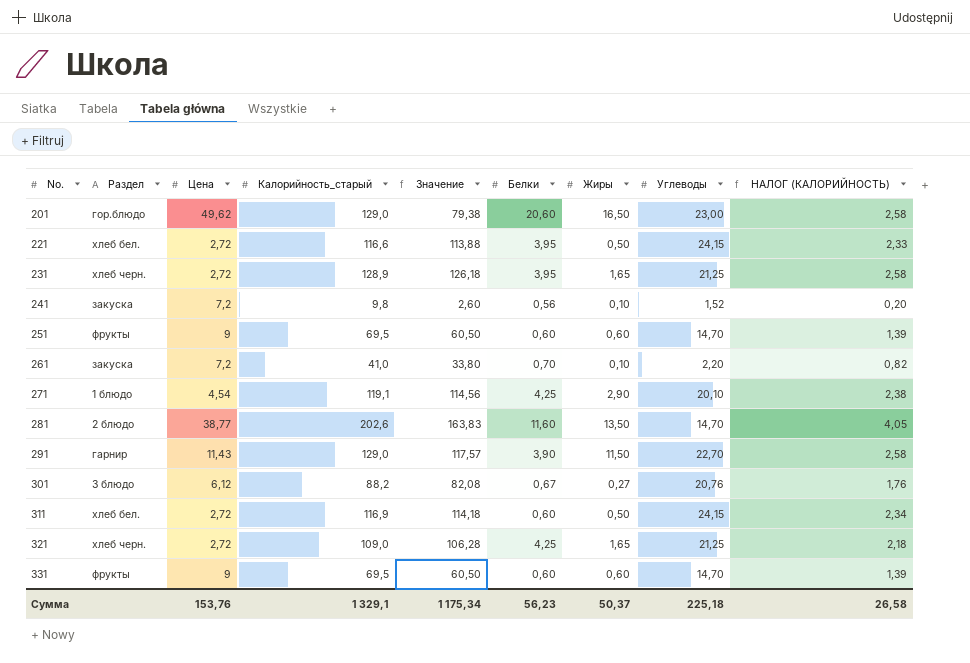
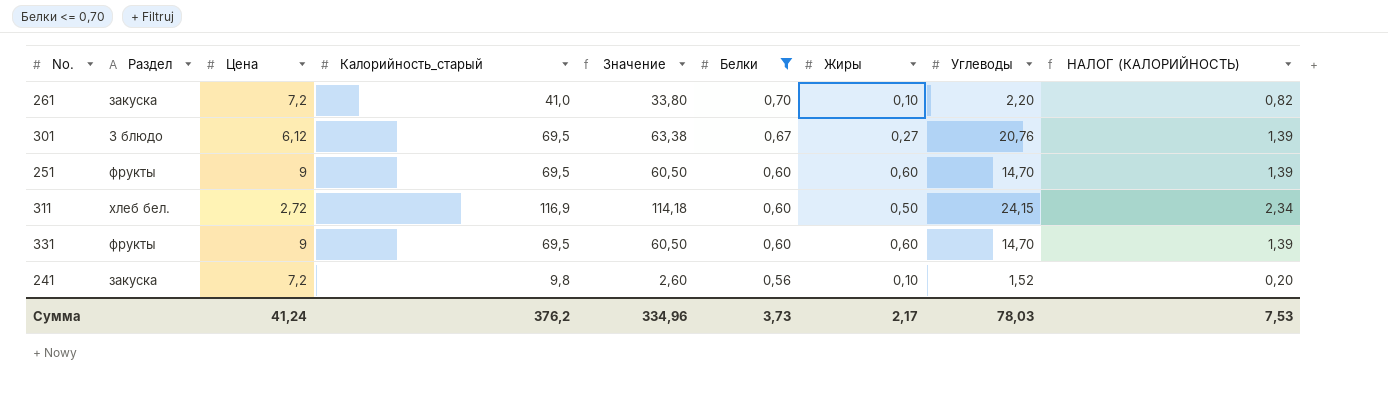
filter: none -> Белки <= 0,70
row order: No. ascending -> Белки descending
301 | Калорийность_старый: 88,2 -> 69,5
301 | Значение: 82,08 -> 63,38
301 | НАЛОГ (КАЛОРИЙНОСТЬ): 1,76 -> 1,39
Сумма | Цена: 153,76 -> 41,24
Сумма | Калорийность_старый: 1 329,1 -> 376,2
Сумма | Значение: 1 175,34 -> 334,96
Сумма | Белки: 56,23 -> 3,73
Сумма | Жиры: 50,37 -> 2,17
Сумма | Углеводы: 225,18 -> 78,03
Сумма | НАЛОГ (КАЛОРИЙНОСТЬ): 26,58 -> 7,53

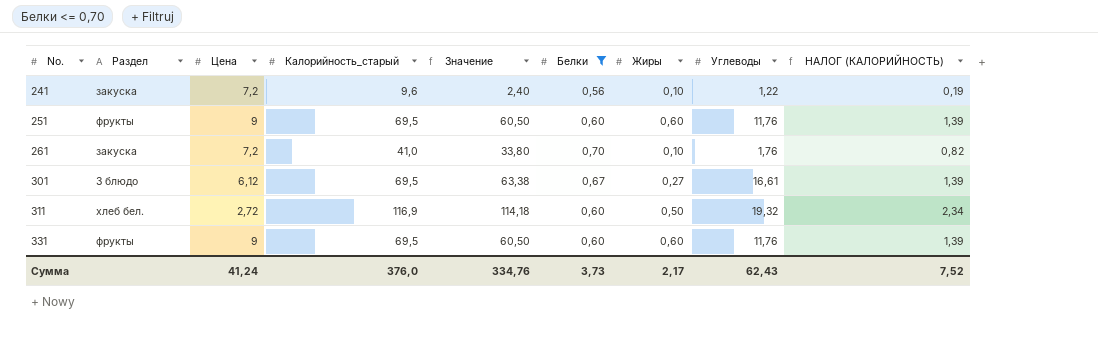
row order: Белки descending -> No. ascending
241 | Калорийность_старый: 9,8 -> 9,6
241 | Значение: 2,60 -> 2,40
241 | Углеводы: 1,52 -> 1,22
241 | НАЛОГ (КАЛОРИЙНОСТЬ): 0,20 -> 0,19
251 | Углеводы: 14,70 -> 11,76
261 | Углеводы: 2,20 -> 1,76
301 | Углеводы: 20,76 -> 16,61
311 | Углеводы: 24,15 -> 19,32
331 | Углеводы: 14,70 -> 11,76
Сумма | Калорийность_старый: 376,2 -> 376,0
Сумма | Значение: 334,96 -> 334,76
Сумма | Углеводы: 78,03 -> 62,43
Сумма | НАЛОГ (КАЛОРИЙНОСТЬ): 7,53 -> 7,52

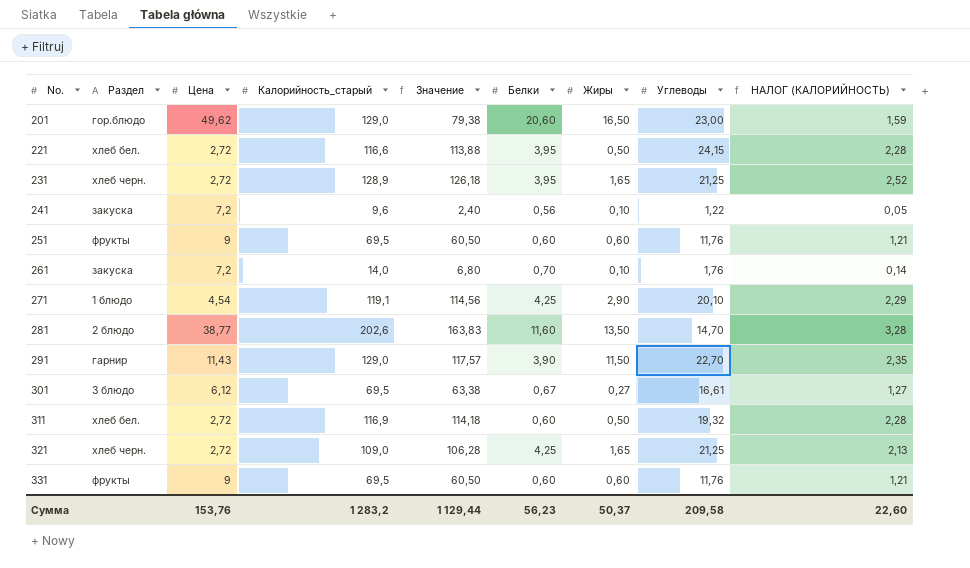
filter: Белки <= 0,70 -> none
column НАЛОГ (КАЛОРИЙНОСТЬ) | formula: [Калорийность_старый] * 0,02 -> [Значение] * 0,02
261 | Калорийность_старый: 41,0 -> 14,0
261 | Значение: 33,80 -> 6,80
Сумма | Цена: 41,24 -> 153,76
Сумма | Калорийность_старый: 376,0 -> 1 283,2
Сумма | Значение: 334,76 -> 1 129,44
Сумма | Белки: 3,73 -> 56,23
Сумма | Жиры: 2,17 -> 50,37
Сумма | Углеводы: 62,43 -> 209,58
Сумма | НАЛОГ (КАЛОРИЙНОСТЬ): 7,52 -> 22,60

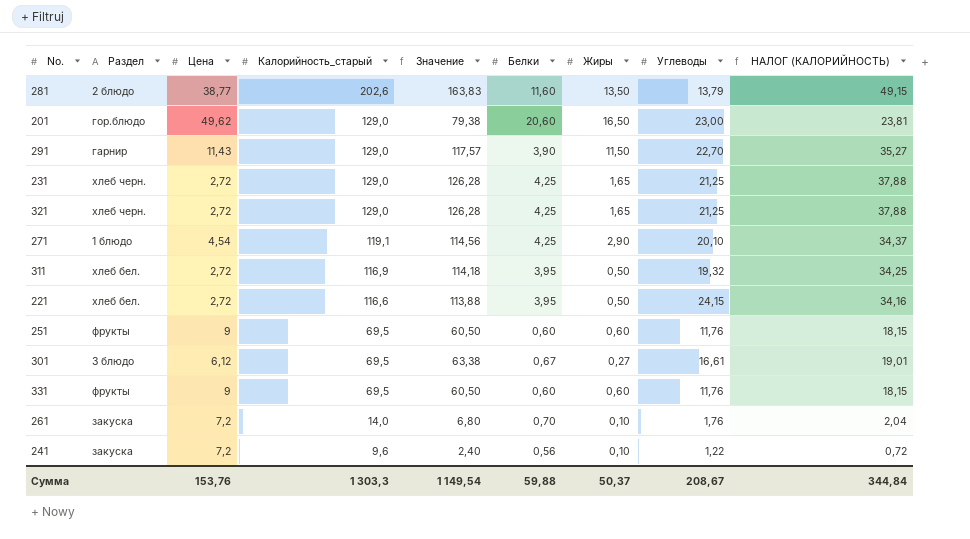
row order: No. ascending -> Калорийность_старый descending
column НАЛОГ (КАЛОРИЙНОСТЬ) | formula: [Значение] * 0,02 -> [Значение] * 0,3
281 | Углеводы: 14,70 -> 13,79
231 | Калорийность_старый: 128,9 -> 129,0
231 | Значение: 126,18 -> 126,28
231 | Белки: 3,95 -> 4,25
321 | Калорийность_старый: 109,0 -> 129,0
321 | Значение: 106,28 -> 126,28
311 | Белки: 0,60 -> 3,95
Сумма | Калорийность_старый: 1 283,2 -> 1 303,3
Сумма | Значение: 1 129,44 -> 1 149,54
Сумма | Белки: 56,23 -> 59,88
Сумма | Углеводы: 209,58 -> 208,67
Сумма | НАЛОГ (КАЛОРИЙНОСТЬ): 22,60 -> 344,84

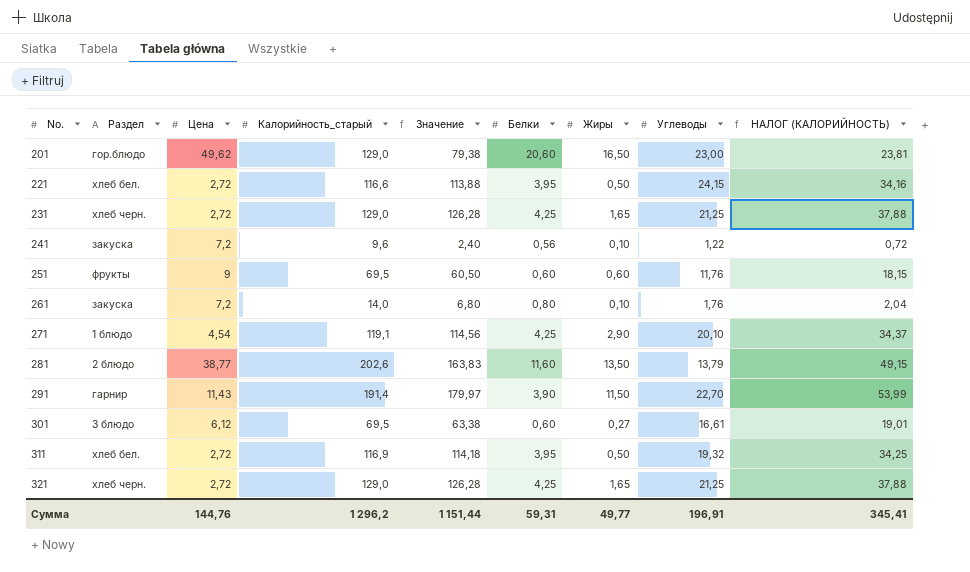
row order: Калорийность_старый descending -> No. ascending
row 331: фрукты | 9 | 69,5 | 60,50 | 0,60 | 0,60 | 11,76 | 18,15 -> none
261 | Белки: 0,70 -> 0,80
291 | Калорийность_старый: 129,0 -> 191,4
291 | Значение: 117,57 -> 179,97
291 | НАЛОГ (КАЛОРИЙНОСТЬ): 35,27 -> 53,99
301 | Белки: 0,67 -> 0,60
Сумма | Цена: 153,76 -> 144,76
Сумма | Калорийность_старый: 1 303,3 -> 1 296,2
Сумма | Значение: 1 149,54 -> 1 151,44
Сумма | Белки: 59,88 -> 59,31
Сумма | Жиры: 50,37 -> 49,77
Сумма | Углеводы: 208,67 -> 196,91
Сумма | НАЛОГ (КАЛОРИЙНОСТЬ): 344,84 -> 345,41

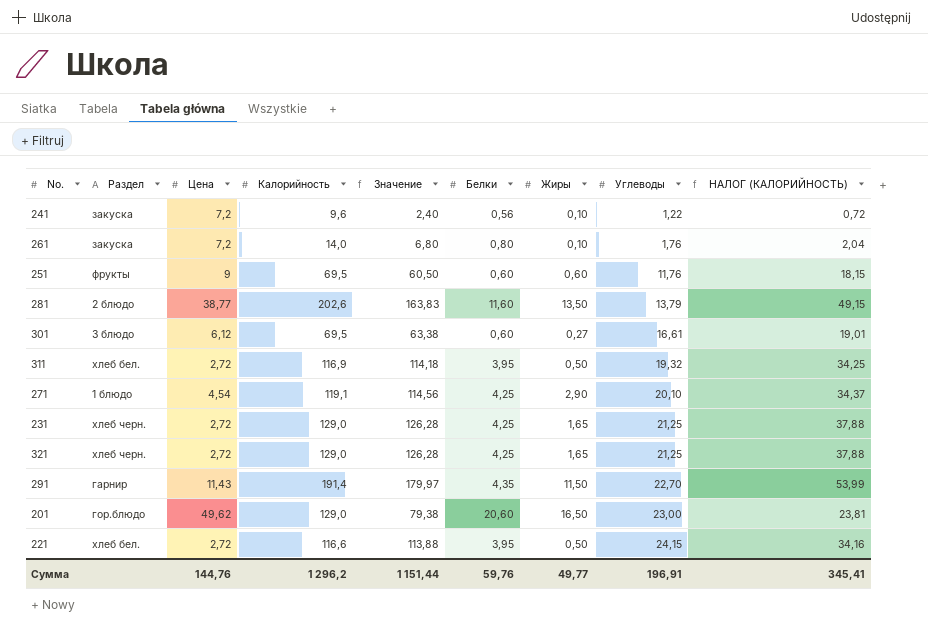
row order: No. ascending -> Углеводы ascending
column name: Калорийность_старый -> Калорийность
291 | Белки: 3,90 -> 4,35
Сумма | Белки: 59,31 -> 59,76

